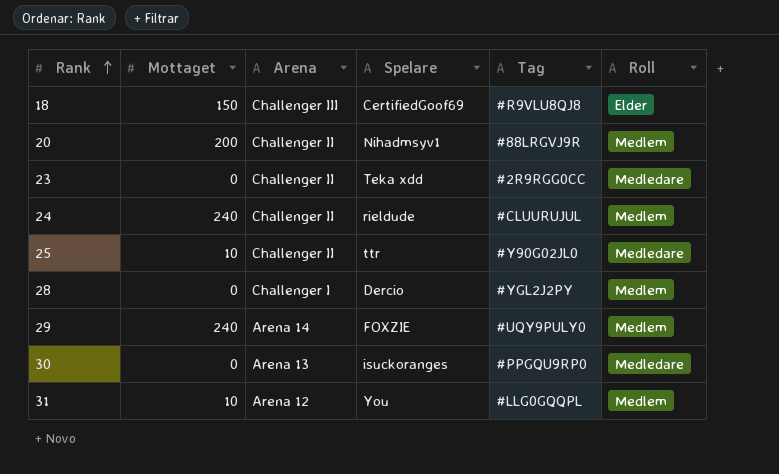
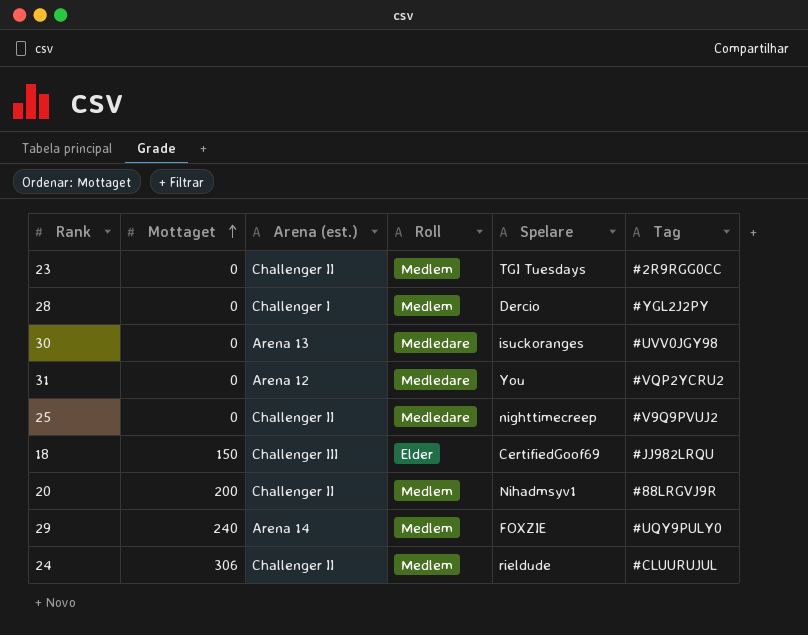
row order: Rank ascending -> Mottaget ascending
column name: Arena -> Arena (est.)
column Roll | position: 6 -> 4
23 | Roll: Medledare -> Medlem
23 | Spelare: Teka xdd -> TGI Tuesdays
30 | Tag: #PPGQU9RP0 -> #UVV0JGY98
31 | Mottaget: 10 -> 0
31 | Roll: Medlem -> Medledare
31 | Tag: #LLG0GQQPL -> #VQP2YCRU2
25 | Mottaget: 10 -> 0
25 | Spelare: ttr -> nighttimecreep
25 | Tag: #Y90G02JL0 -> #V9Q9PVUJ2
18 | Tag: #R9VLU8QJ8 -> #JJ982LRQU
24 | Mottaget: 240 -> 306

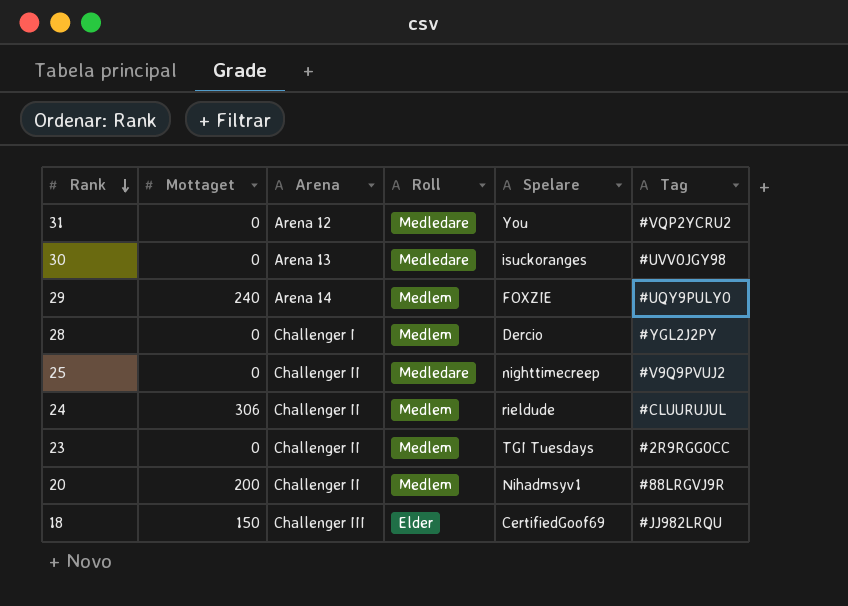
row order: Mottaget ascending -> Rank descending
column name: Arena (est.) -> Arena

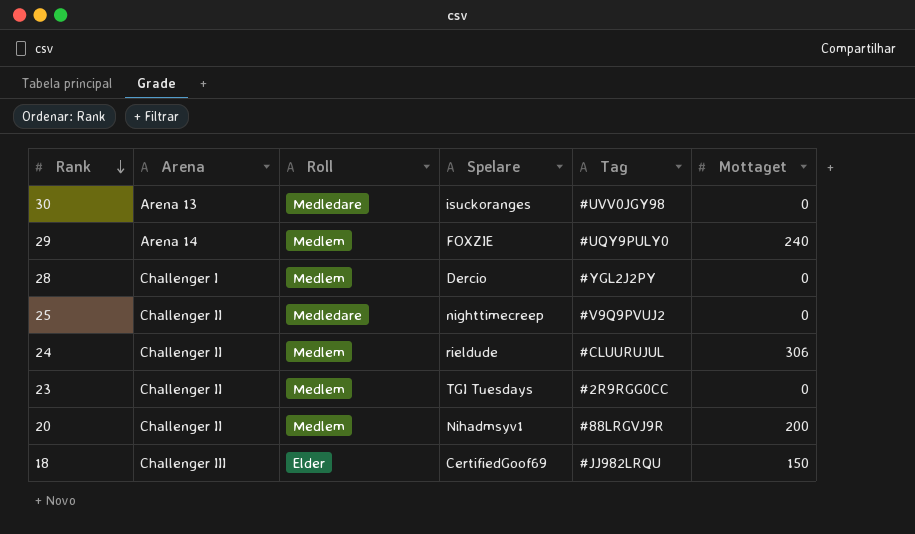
column Mottaget | position: 2 -> 6
row 31: 0 | Arena 12 | Medledare | You | #VQP2YCRU2 -> none

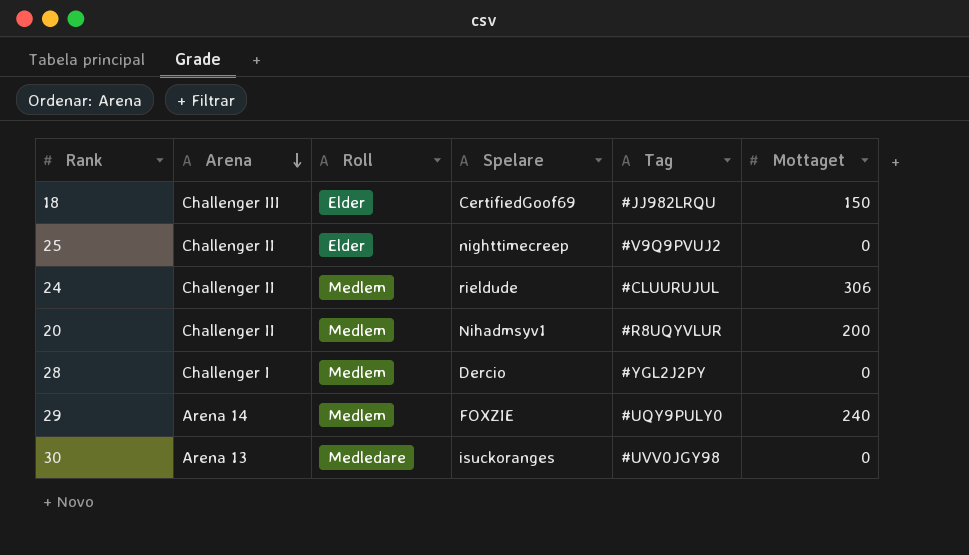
row order: Rank descending -> Arena descending
row 23: Challenger II | Medlem | TGI Tuesdays | #2R9RGG0CC | 0 -> none
25 | Roll: Medledare -> Elder
20 | Tag: #88LRGVJ9R -> #R8UQYVLUR

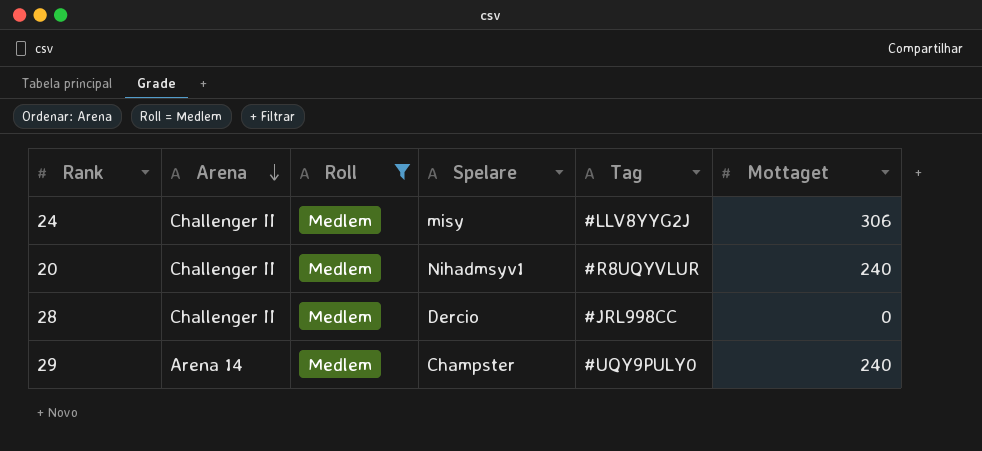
filter: none -> Roll = Medlem
24 | Spelare: rieldude -> misy
24 | Tag: #CLUURUJUL -> #LLV8YYG2J
20 | Mottaget: 200 -> 240
28 | Arena: Challenger I -> Challenger II
28 | Tag: #YGL2J2PY -> #JRL998CC
29 | Spelare: FOXZIE -> Champster

